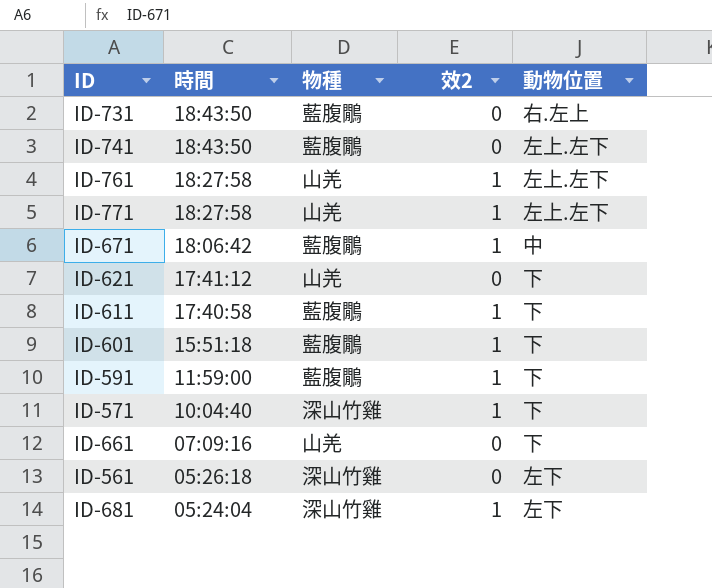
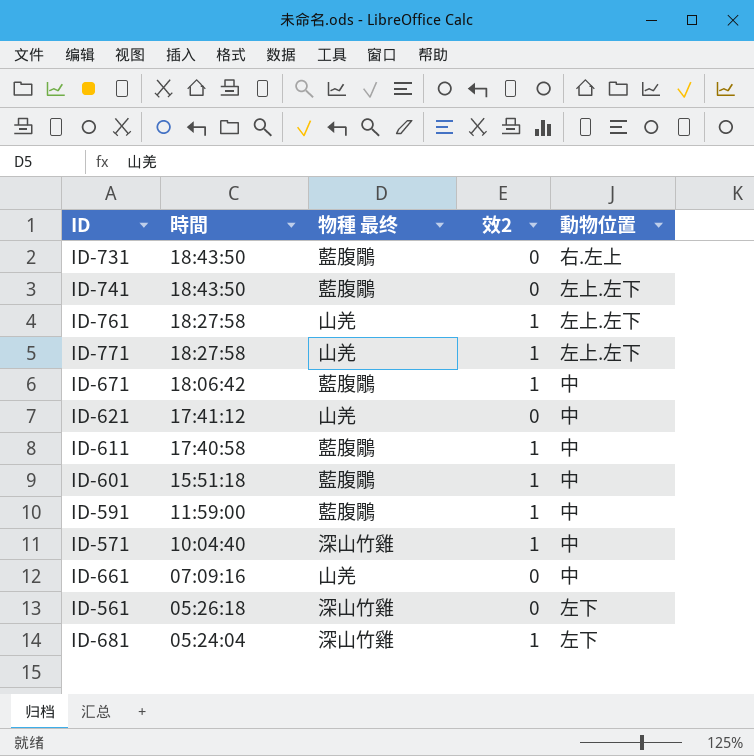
column name: 物種 -> 物種 最终
ID-621 | 動物位置: 下 -> 中
ID-611 | 動物位置: 下 -> 中
ID-601 | 動物位置: 下 -> 中
ID-591 | 動物位置: 下 -> 中
ID-571 | 動物位置: 下 -> 中
ID-661 | 動物位置: 下 -> 中

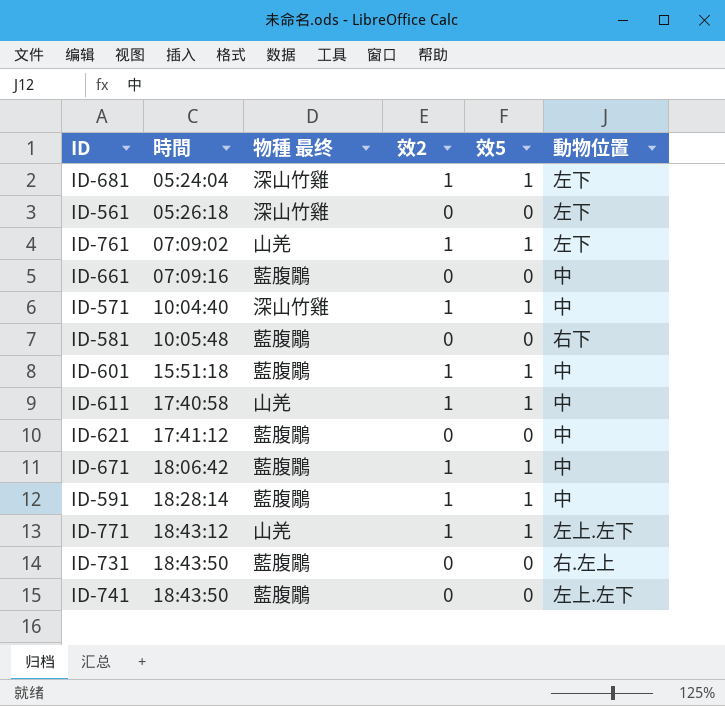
row order: 時間 descending -> 時間 ascending
column 效5 | position: none -> 5
ID-761 | 時間: 18:27:58 -> 07:09:02
ID-761 | 動物位置: 左上.左下 -> 左下
ID-661 | 物種 最终: 山羌 -> 藍腹鷳
row ID-581: none -> 10:05:48 | 藍腹鷳 | 0 | 0 | 右下
ID-611 | 物種 最终: 藍腹鷳 -> 山羌
ID-621 | 物種 最终: 山羌 -> 藍腹鷳
ID-591 | 時間: 11:59:00 -> 18:28:14
ID-771 | 時間: 18:27:58 -> 18:43:12

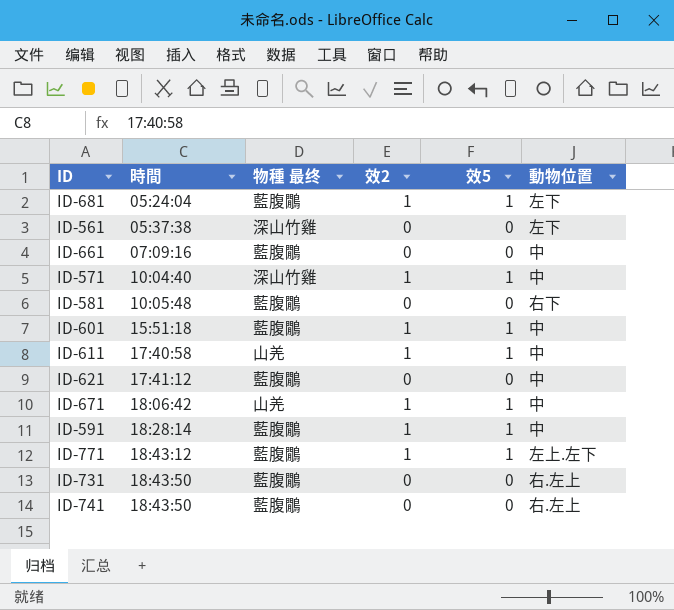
row ID-761: 07:09:02 | 山羌 | 1 | 1 | 左下 -> none
ID-681 | 物種 最终: 深山竹雞 -> 藍腹鷳
ID-561 | 時間: 05:26:18 -> 05:37:38
ID-671 | 物種 最终: 藍腹鷳 -> 山羌
ID-771 | 物種 最终: 山羌 -> 藍腹鷳
ID-741 | 動物位置: 左上.左下 -> 右.左上

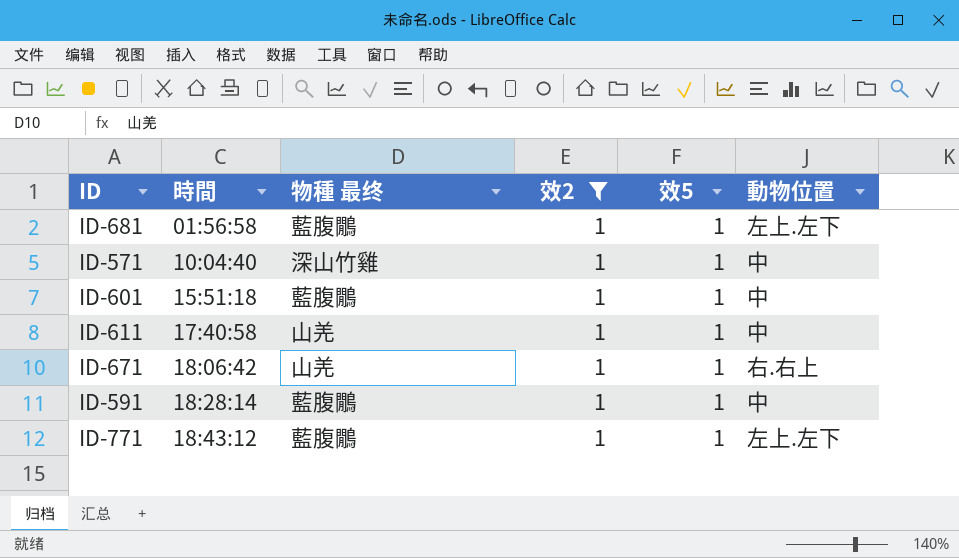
filter: none -> 效2 = 1
ID-681 | 時間: 05:24:04 -> 01:56:58
ID-681 | 動物位置: 左下 -> 左上.左下
ID-671 | 動物位置: 中 -> 右.右上

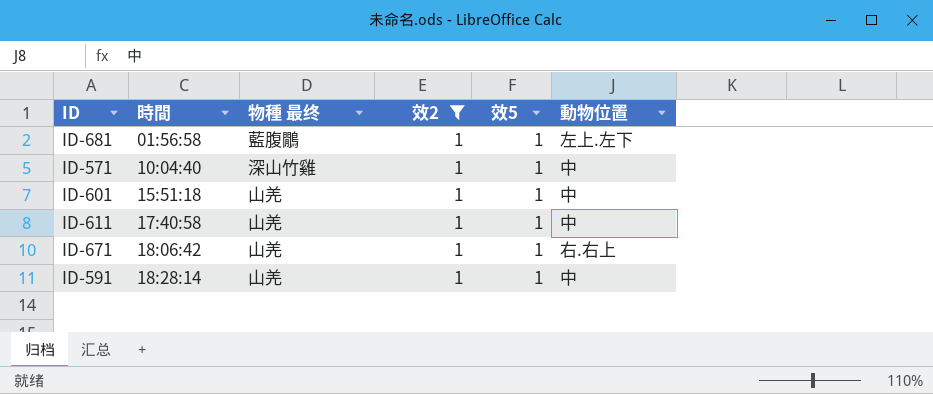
row ID-771: 18:43:12 | 藍腹鷳 | 1 | 1 | 左上.左下 -> none
ID-601 | 物種 最终: 藍腹鷳 -> 山羌
ID-591 | 物種 最终: 藍腹鷳 -> 山羌

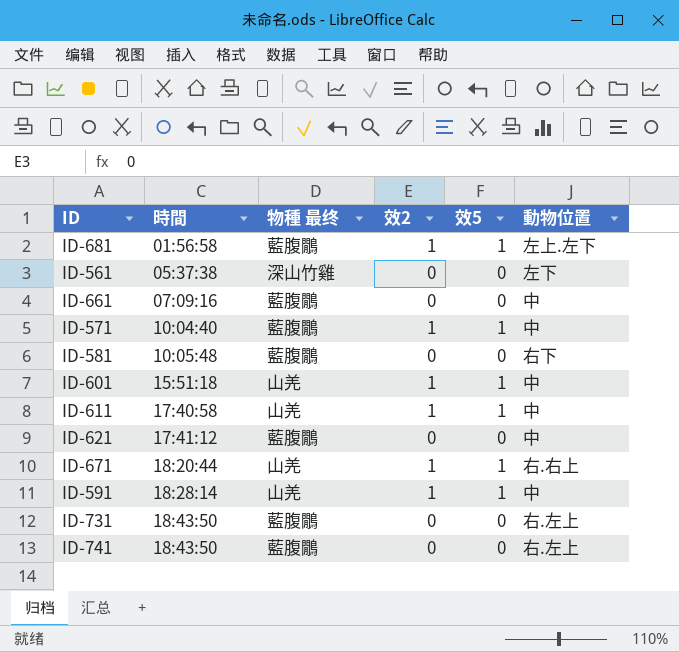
filter: 效2 = 1 -> none
ID-571 | 物種 最终: 深山竹雞 -> 藍腹鷳
ID-671 | 時間: 18:06:42 -> 18:20:44

